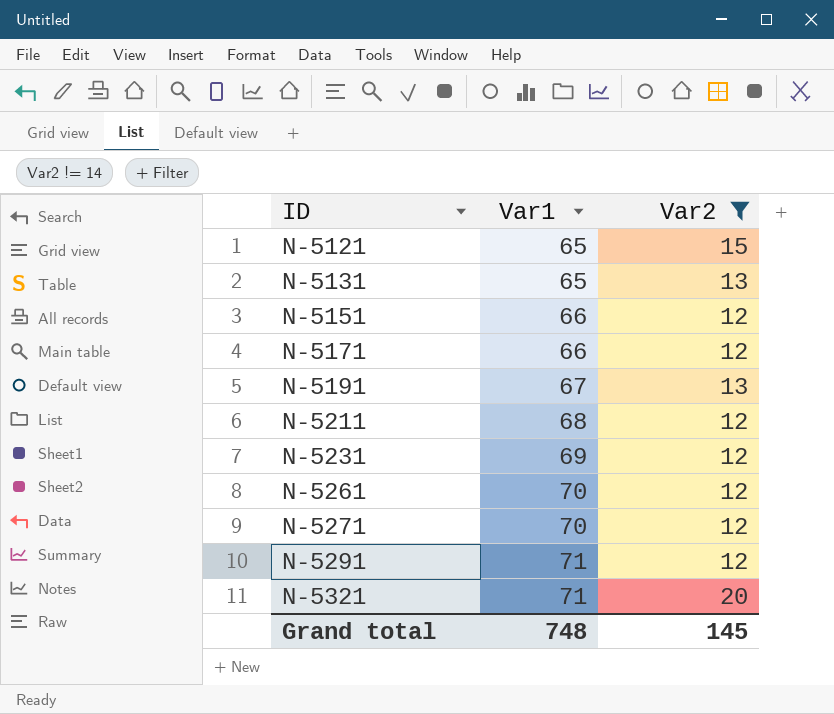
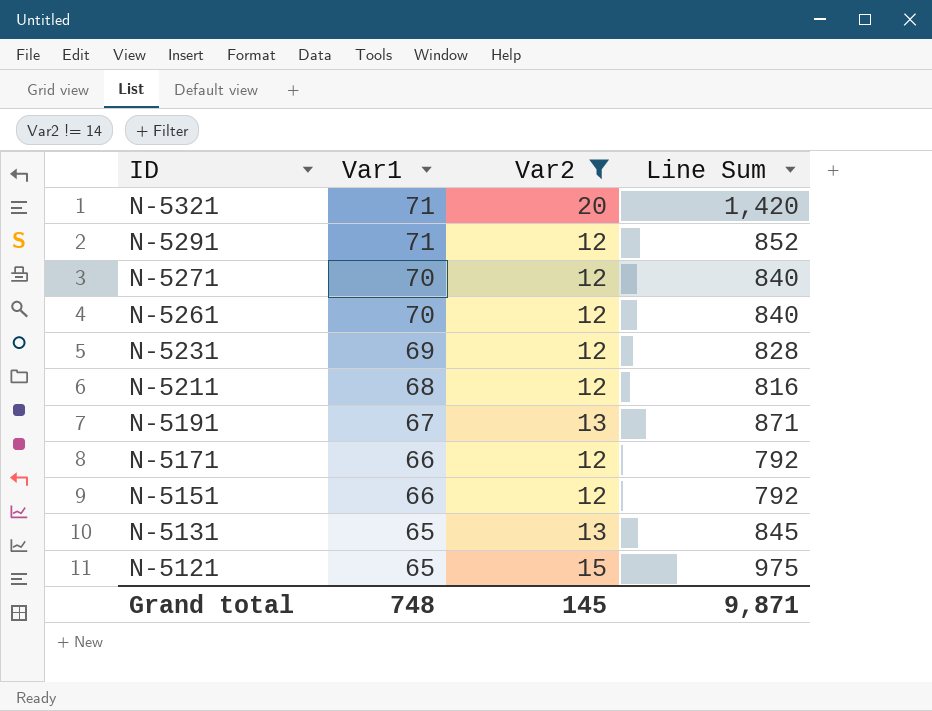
row order: ID ascending -> ID descending
column Line Sum | formula: none -> [Var1] * [Var2]

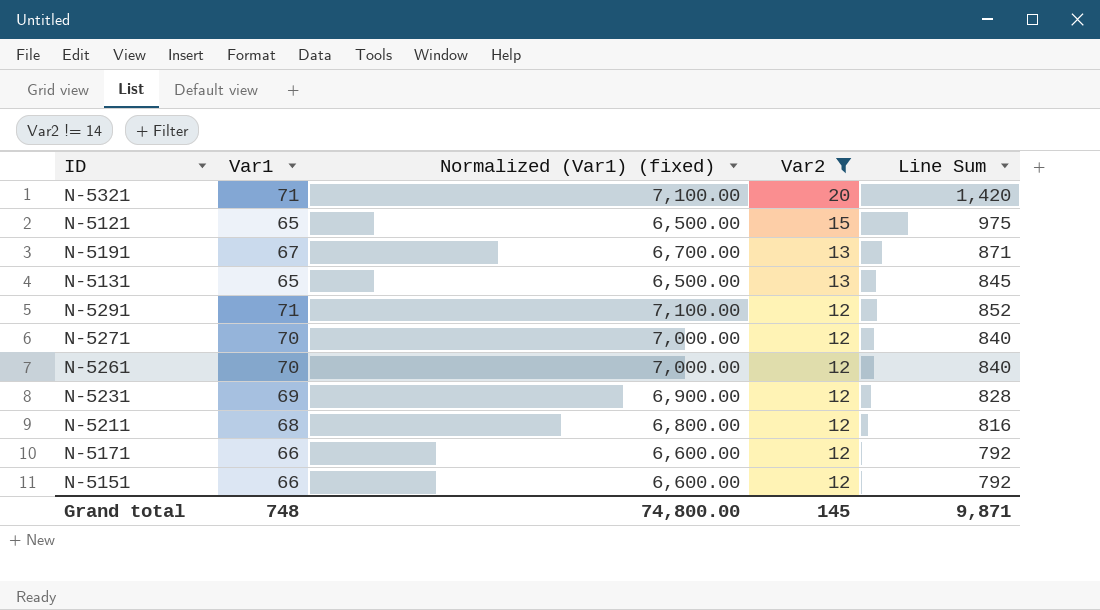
row order: ID descending -> Var2 descending
column Normalized (Var1) (fixed) | formula: none -> [Var1] * 100

